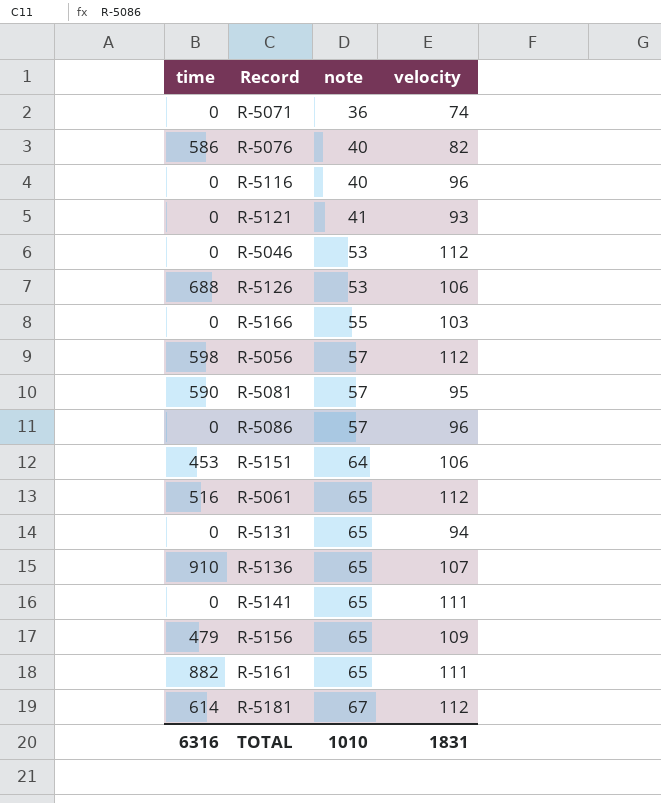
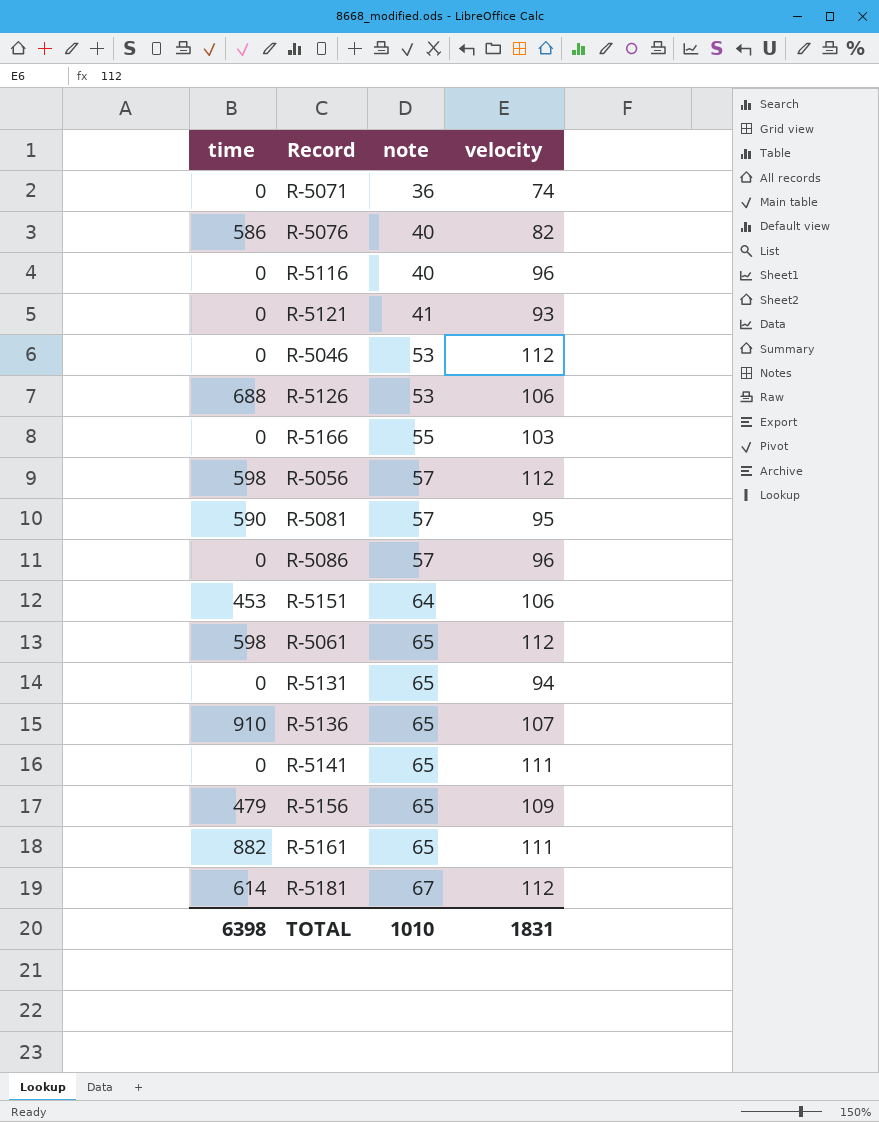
R-5061 | time: 516 -> 598
TOTAL | time: 6316 -> 6398

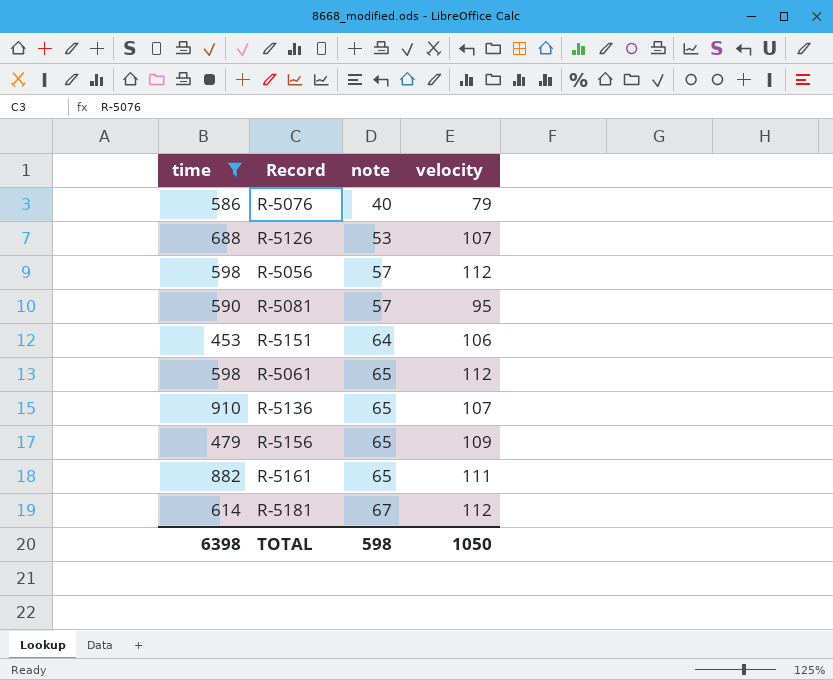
filter: none -> time != 0
R-5076 | velocity: 82 -> 79
R-5126 | velocity: 106 -> 107
TOTAL | note: 1010 -> 598
TOTAL | velocity: 1831 -> 1050

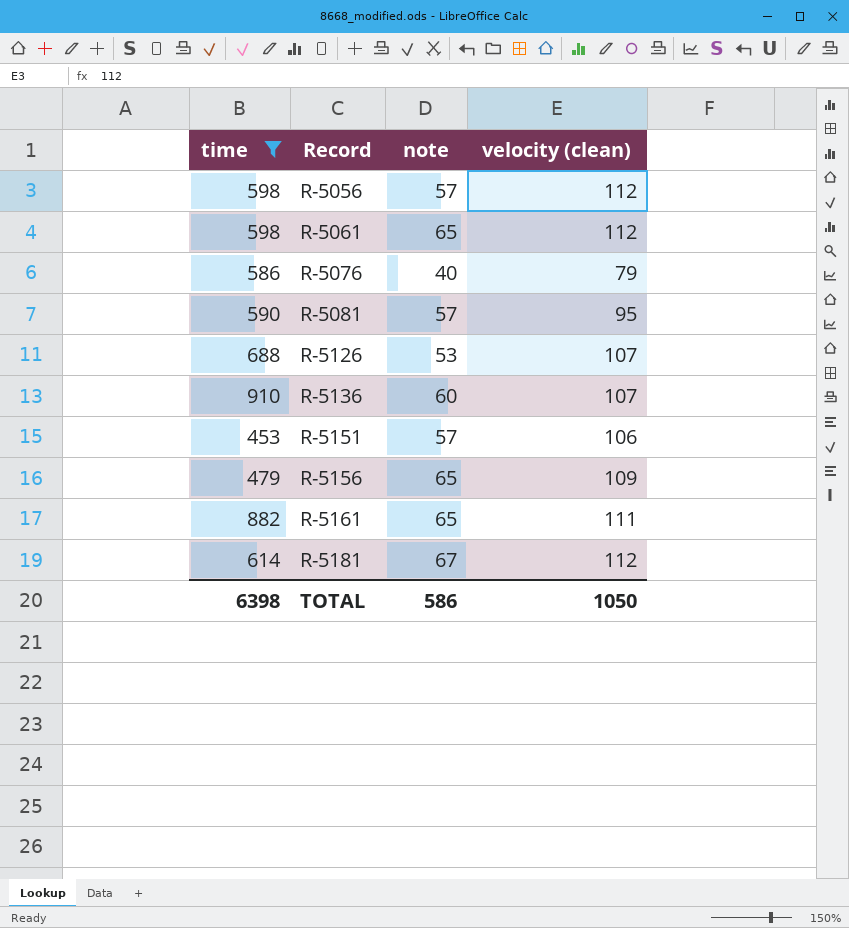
row order: note ascending -> Record ascending
column name: velocity -> velocity (clean)
R-5136 | note: 65 -> 60
R-5151 | note: 64 -> 57
TOTAL | note: 598 -> 586

